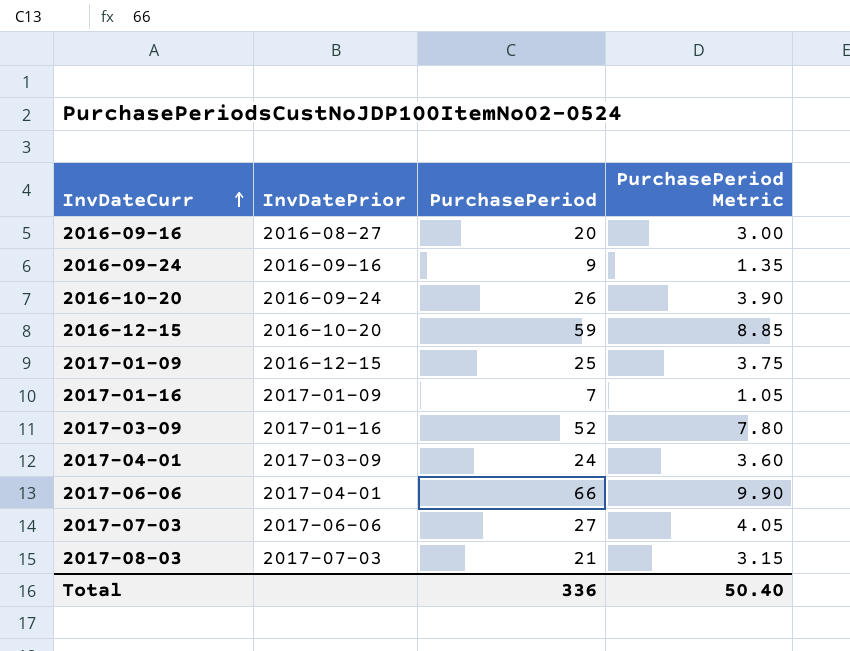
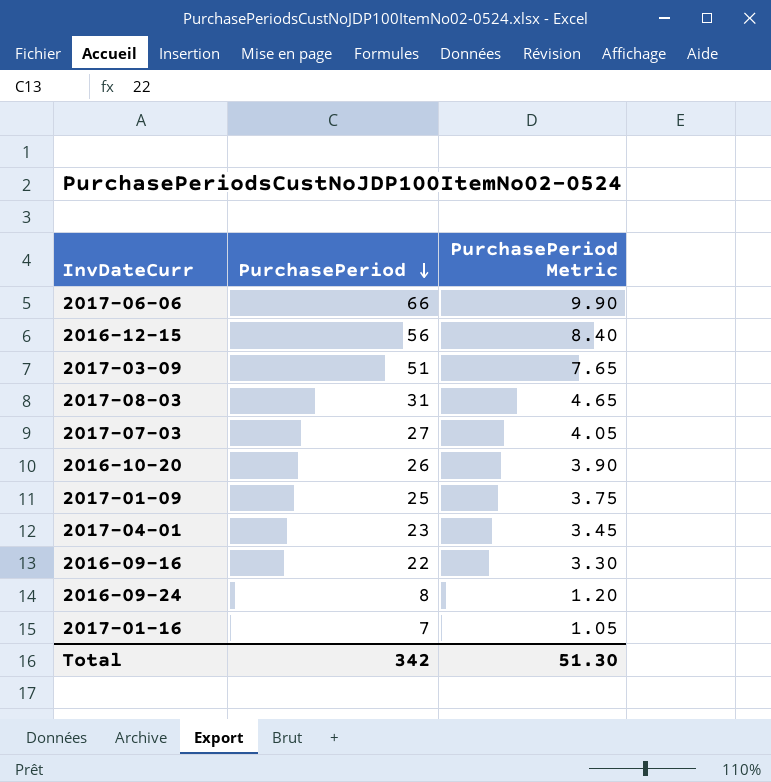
row order: InvDateCurr ascending -> PurchasePeriod descending
column InvDatePrior | position: 2 -> none
2016-12-15 | PurchasePeriod: 59 -> 56
2016-12-15 | PurchasePeriod Metric: 8.85 -> 8.40
2017-03-09 | PurchasePeriod: 52 -> 51
2017-03-09 | PurchasePeriod Metric: 7.80 -> 7.65
2017-08-03 | PurchasePeriod: 21 -> 31
2017-08-03 | PurchasePeriod Metric: 3.15 -> 4.65
2017-04-01 | PurchasePeriod: 24 -> 23
2017-04-01 | PurchasePeriod Metric: 3.60 -> 3.45
2016-09-16 | PurchasePeriod: 20 -> 22
2016-09-16 | PurchasePeriod Metric: 3.00 -> 3.30
2016-09-24 | PurchasePeriod: 9 -> 8
2016-09-24 | PurchasePeriod Metric: 1.35 -> 1.20
Total | PurchasePeriod: 336 -> 342
Total | PurchasePeriod Metric: 50.40 -> 51.30

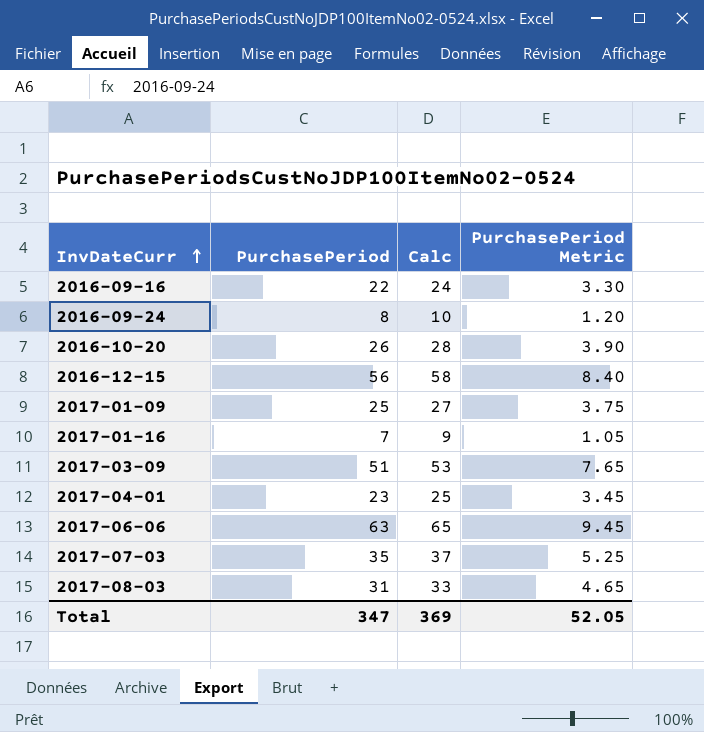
row order: PurchasePeriod descending -> InvDateCurr ascending
column Calc | formula: none -> [PurchasePeriod] + 2
2017-06-06 | PurchasePeriod: 66 -> 63
2017-06-06 | PurchasePeriod Metric: 9.90 -> 9.45
2017-07-03 | PurchasePeriod: 27 -> 35
2017-07-03 | PurchasePeriod Metric: 4.05 -> 5.25
Total | PurchasePeriod: 342 -> 347
Total | PurchasePeriod Metric: 51.30 -> 52.05

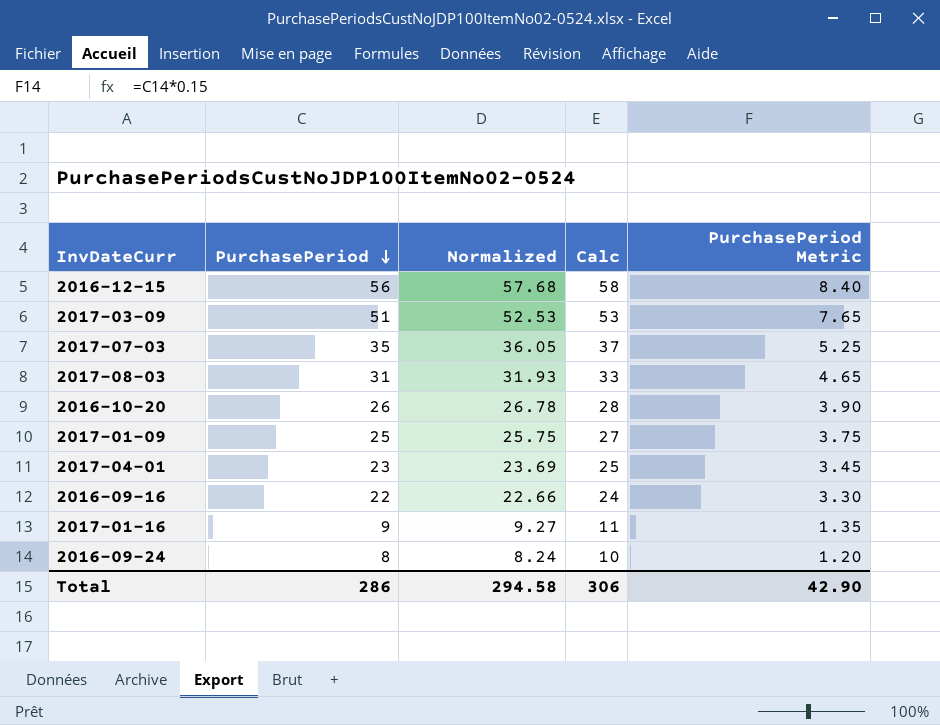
row order: InvDateCurr ascending -> PurchasePeriod descending
column Normalized | formula: none -> [PurchasePeriod] * 1.03
row 2017-06-06: 63 | 65 | 9.45 -> none
2017-01-16 | PurchasePeriod: 7 -> 9
2017-01-16 | Calc: 9 -> 11
2017-01-16 | PurchasePeriod Metric: 1.05 -> 1.35
Total | PurchasePeriod: 347 -> 286
Total | Calc: 369 -> 306
Total | PurchasePeriod Metric: 52.05 -> 42.90

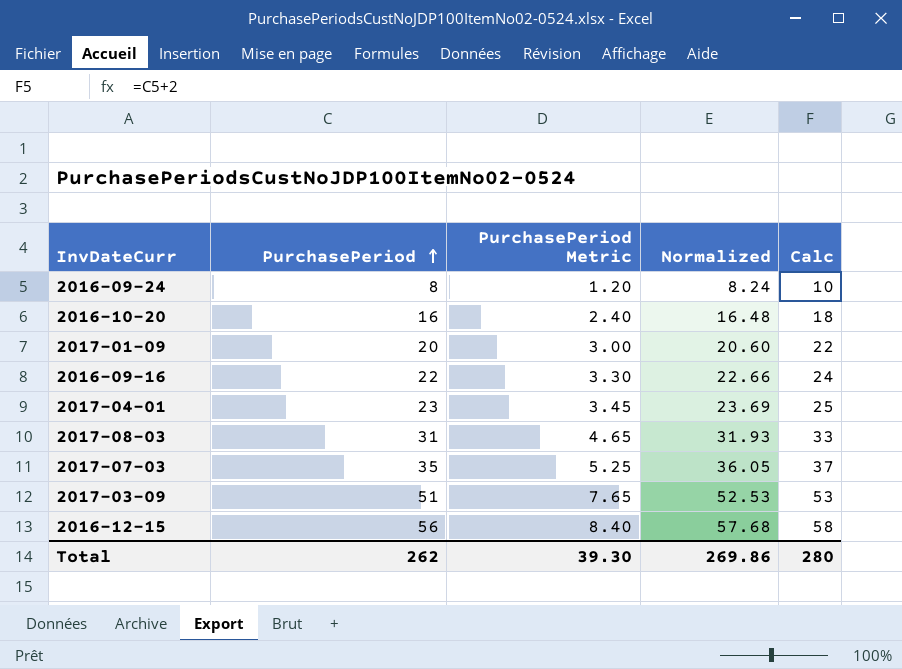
row order: PurchasePeriod descending -> PurchasePeriod ascending
column PurchasePeriod Metric | position: 5 -> 3
row 2017-01-16: 9 | 9.27 | 11 | 1.35 -> none
2016-10-20 | PurchasePeriod: 26 -> 16
2016-10-20 | PurchasePeriod Metric: 3.90 -> 2.40
2016-10-20 | Normalized: 26.78 -> 16.48
2016-10-20 | Calc: 28 -> 18
2017-01-09 | PurchasePeriod: 25 -> 20
2017-01-09 | PurchasePeriod Metric: 3.75 -> 3.00
2017-01-09 | Normalized: 25.75 -> 20.60
2017-01-09 | Calc: 27 -> 22
Total | PurchasePeriod: 286 -> 262
Total | PurchasePeriod Metric: 42.90 -> 39.30
Total | Normalized: 294.58 -> 269.86
Total | Calc: 306 -> 280

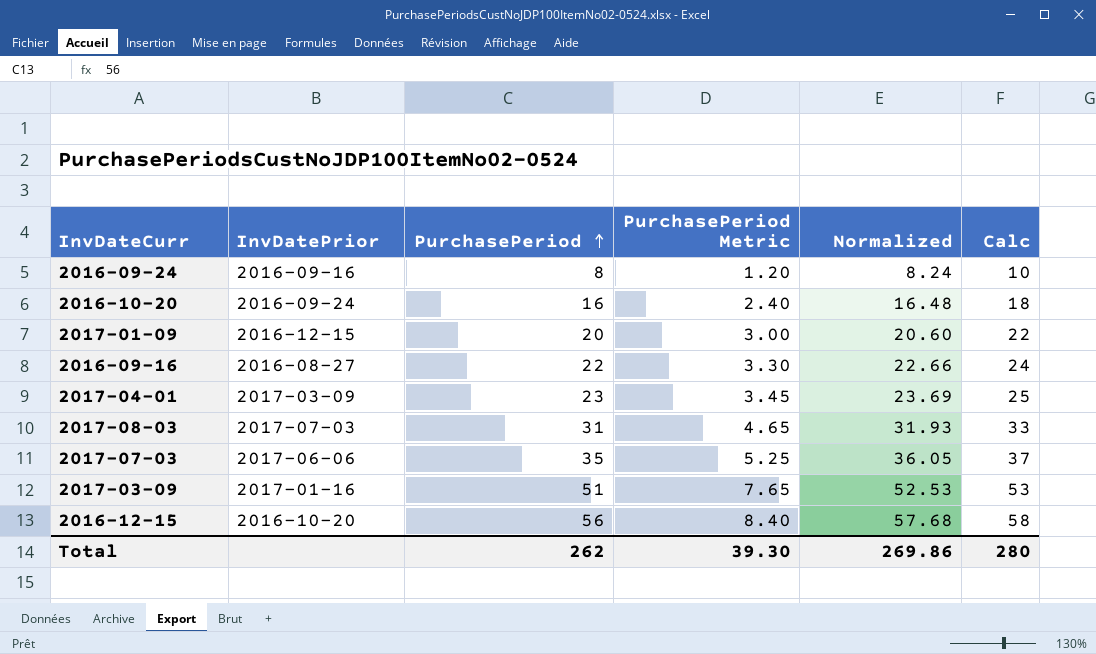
column InvDatePrior | position: none -> 2

